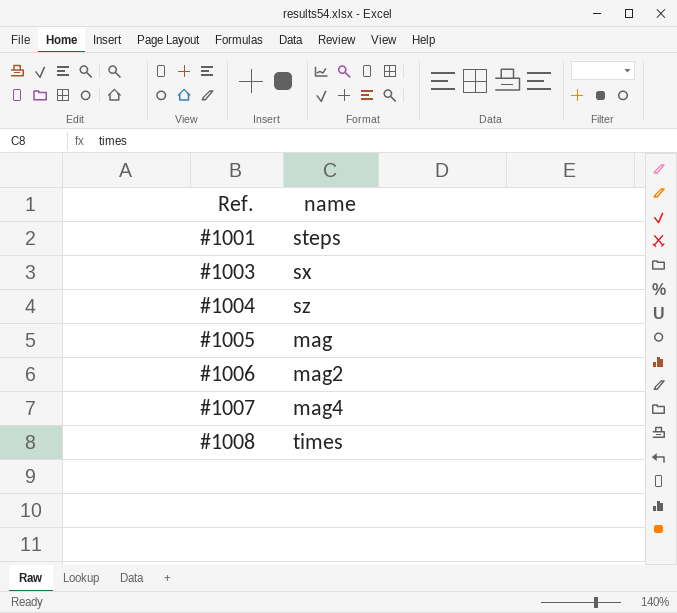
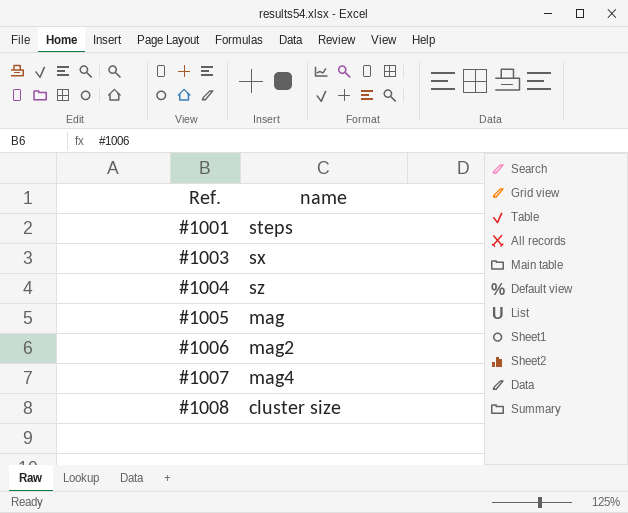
#1008 | name: times -> cluster size

